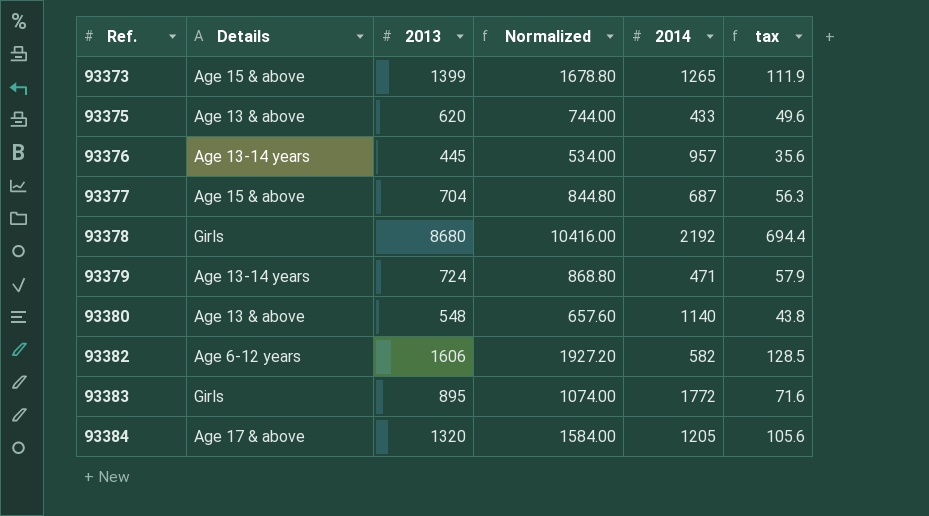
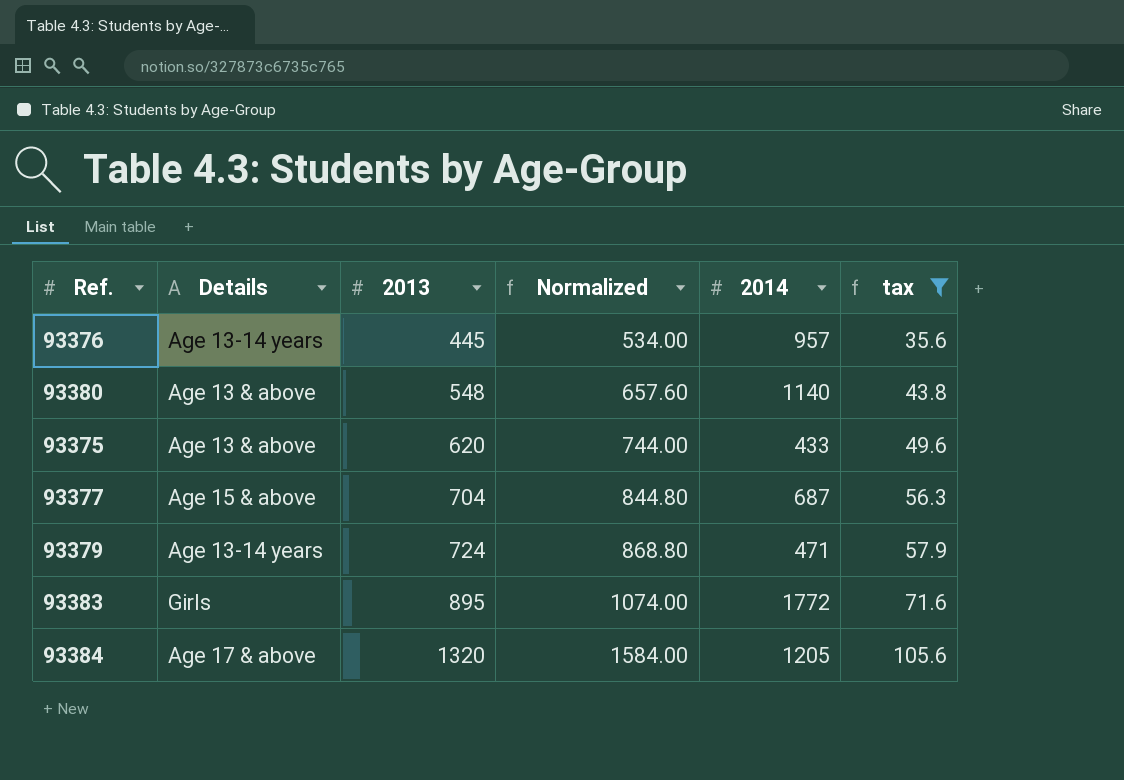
filter: none -> tax <= 105.6
row order: Ref. ascending -> 2013 ascending

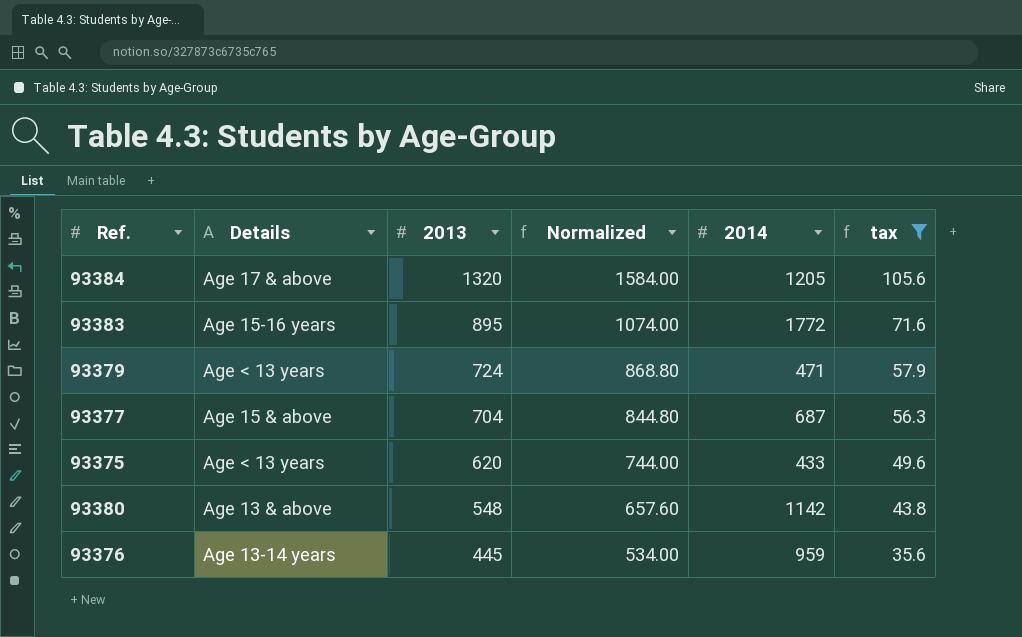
row order: 2013 ascending -> 2013 descending
93383 | Details: Girls -> Age 15-16 years
93379 | Details: Age 13-14 years -> Age < 13 years
93375 | Details: Age 13 & above -> Age < 13 years
93380 | 2014: 1140 -> 1142
93376 | 2014: 957 -> 959

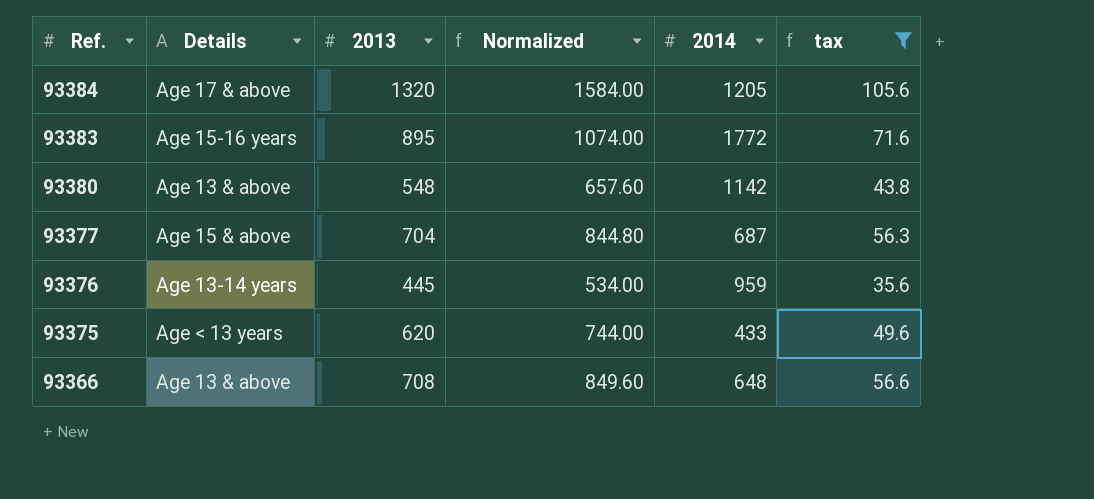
row order: 2013 descending -> Ref. descending
row 93379: Age < 13 years | 724 | 868.80 | 471 | 57.9 -> none
row 93366: none -> Age 13 & above | 708 | 849.60 | 648 | 56.6

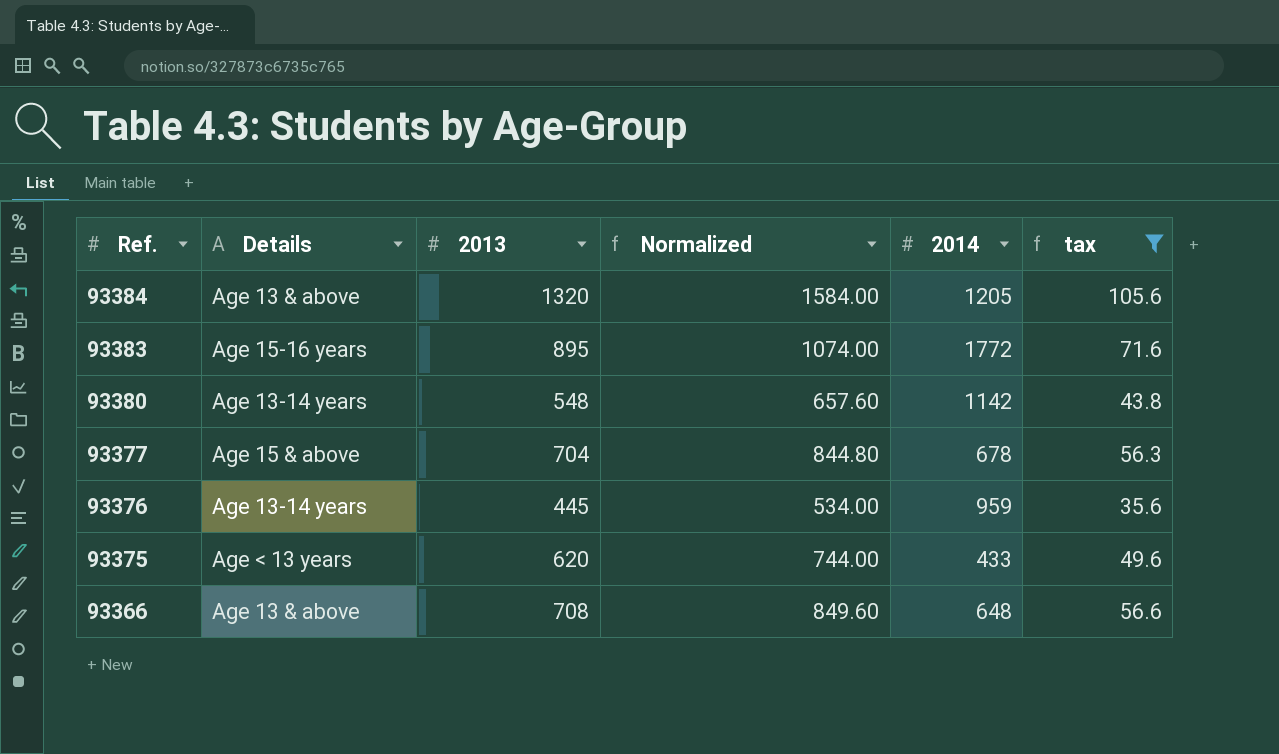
93384 | Details: Age 17 & above -> Age 13 & above
93380 | Details: Age 13 & above -> Age 13-14 years
93377 | 2014: 687 -> 678

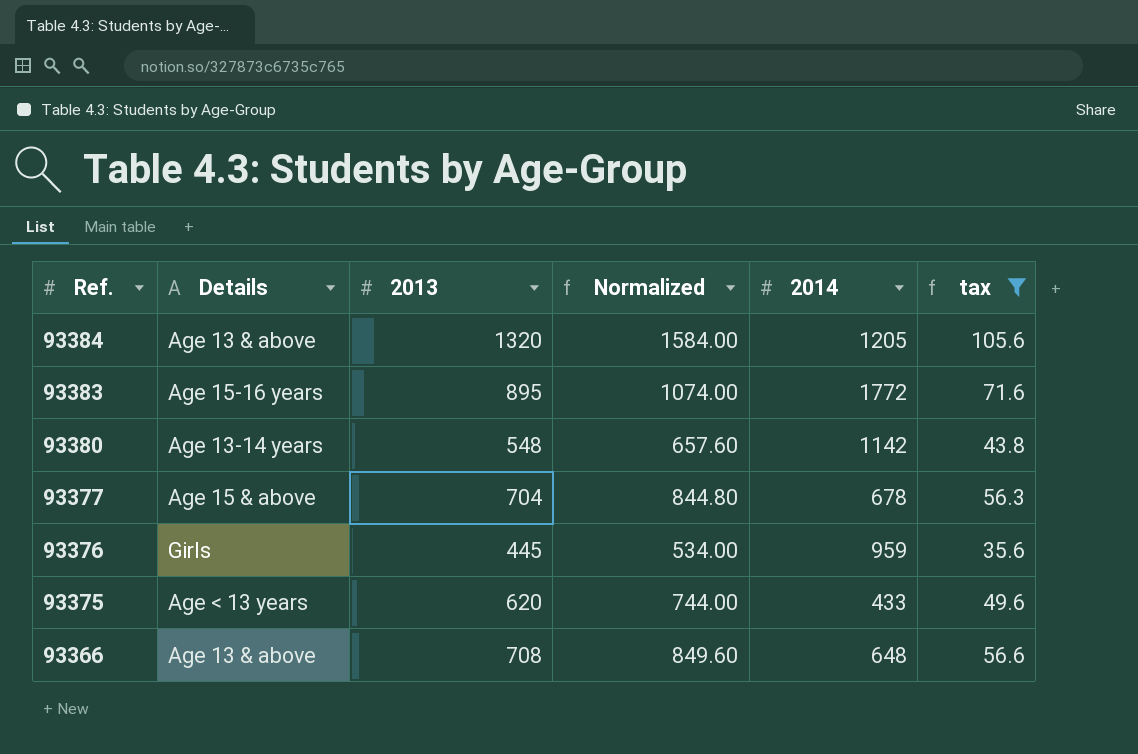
93376 | Details: Age 13-14 years -> Girls

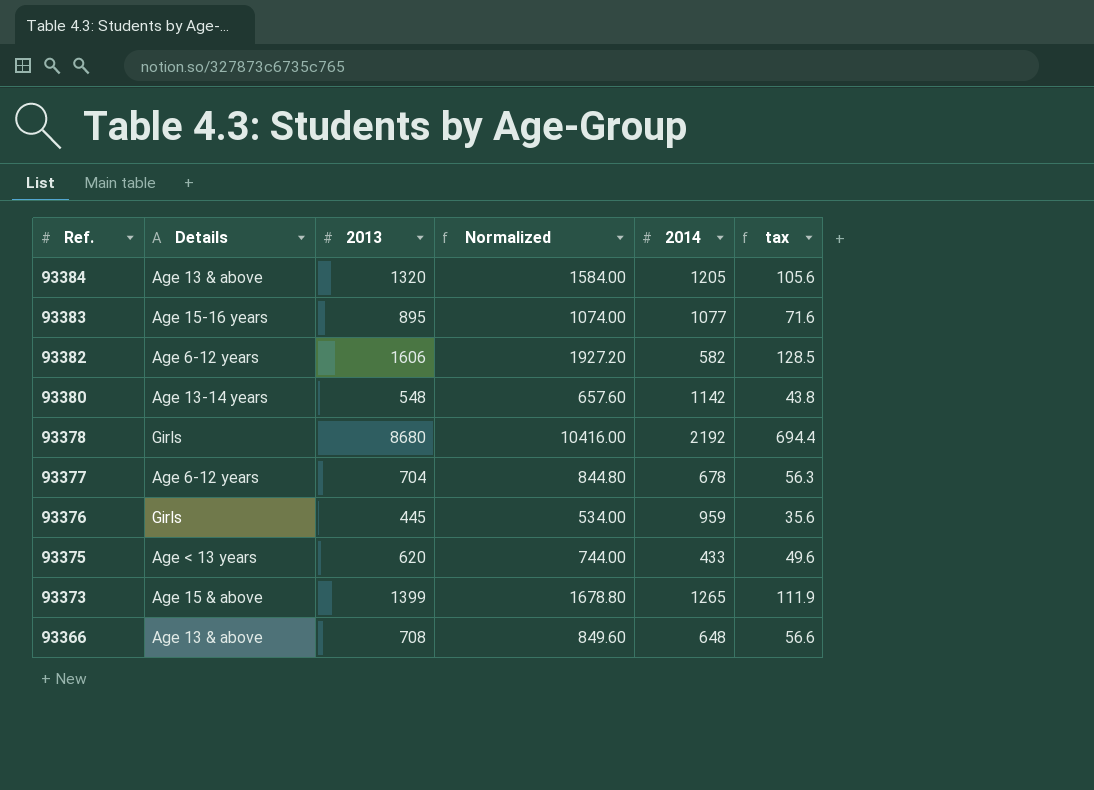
filter: tax <= 105.6 -> none
93383 | 2014: 1772 -> 1077
93377 | Details: Age 15 & above -> Age 6-12 years

